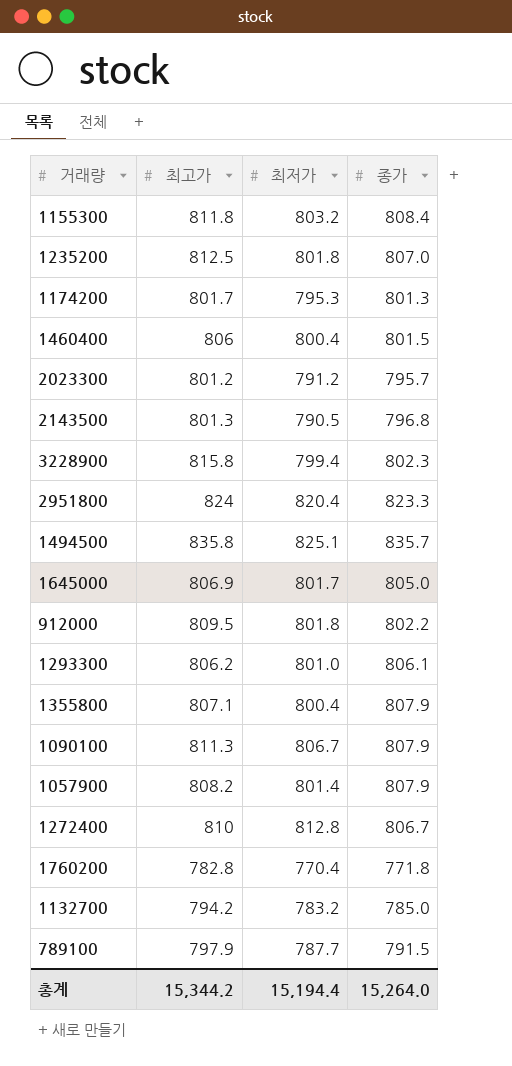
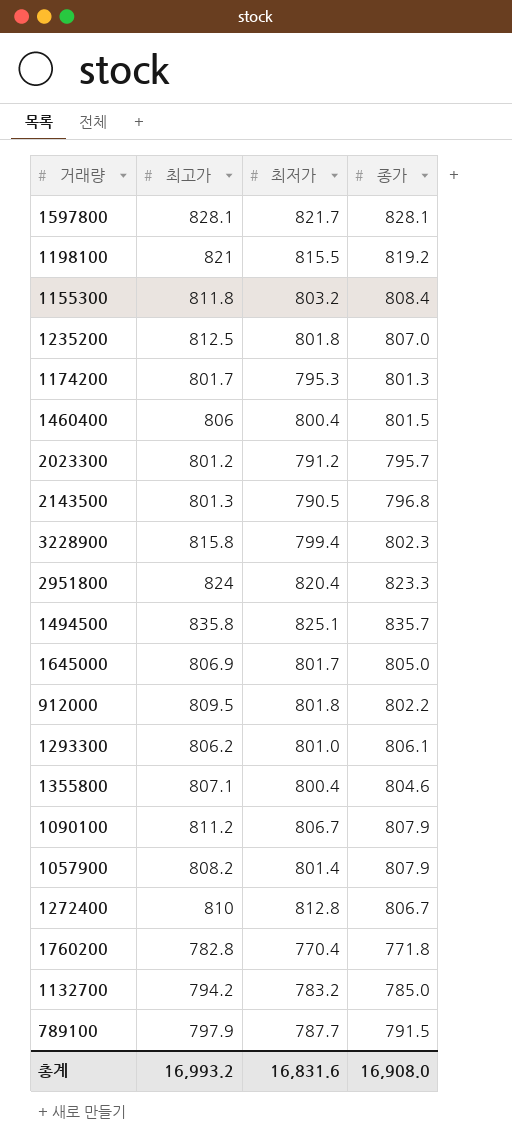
row 1597800: none -> 828.1 | 821.7 | 828.1
row 1198100: none -> 821 | 815.5 | 819.2
1355800 | 종가: 807.9 -> 804.6
1090100 | 최고가: 811.3 -> 811.2
총계 | 최고가: 15,344.2 -> 16,993.2
총계 | 최저가: 15,194.4 -> 16,831.6
총계 | 종가: 15,264.0 -> 16,908.0

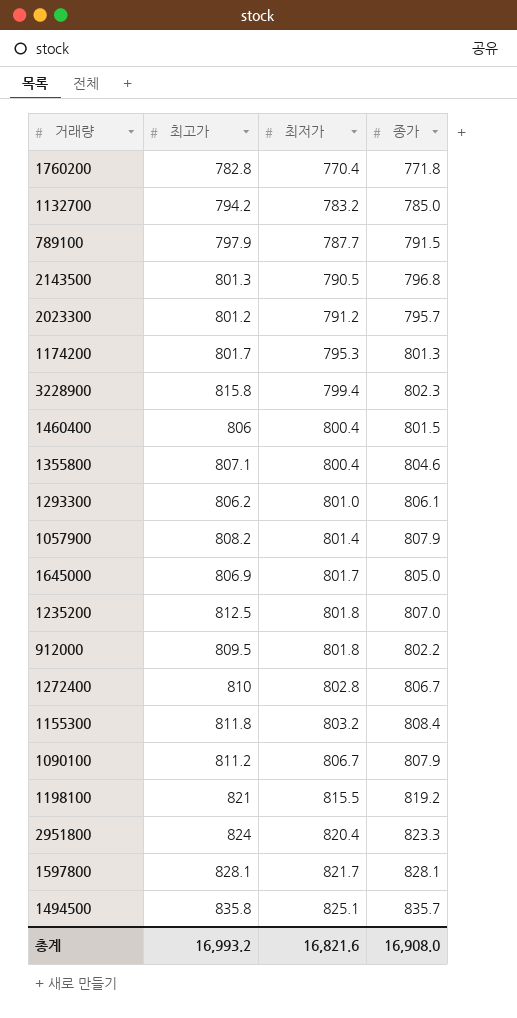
row order: none -> 최저가 ascending
1272400 | 최저가: 812.8 -> 802.8
총계 | 최저가: 16,831.6 -> 16,821.6

